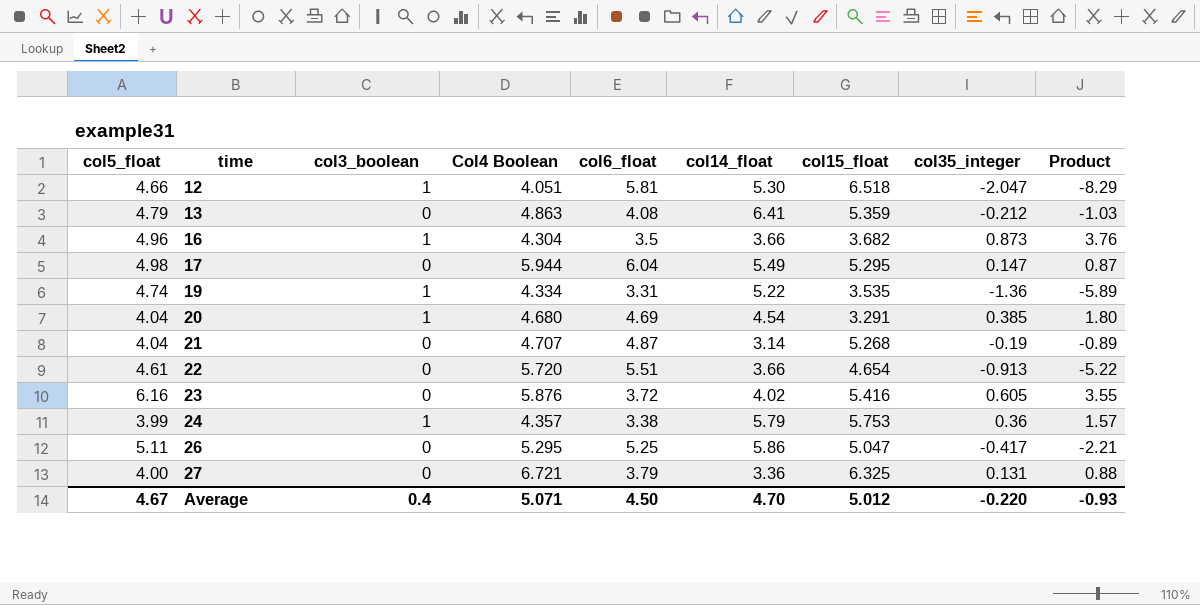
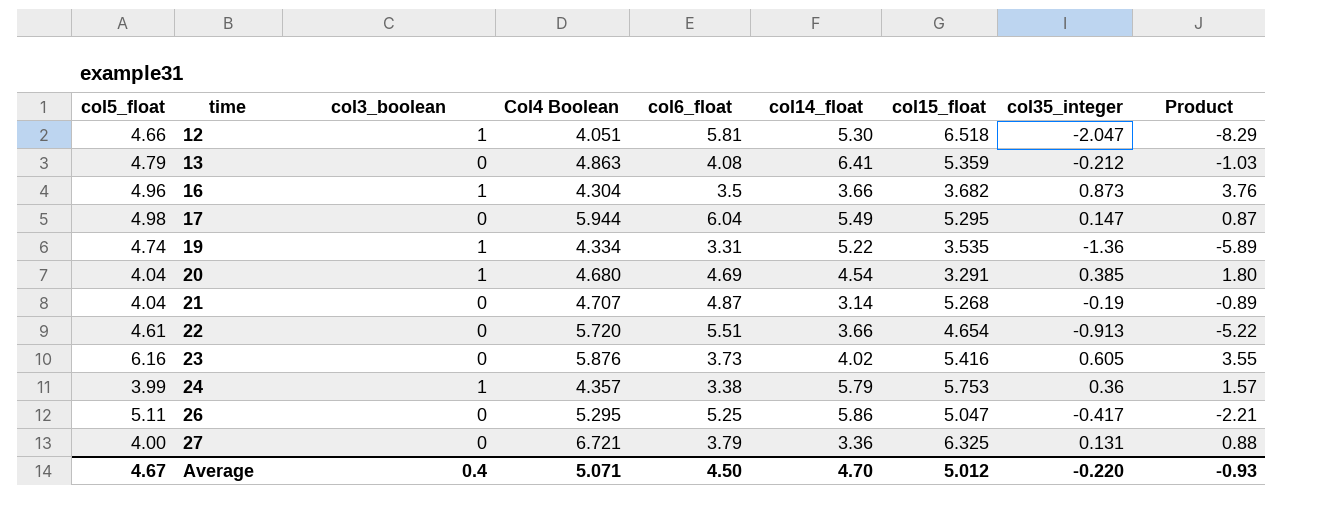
23 | col6_float: 3.72 -> 3.73

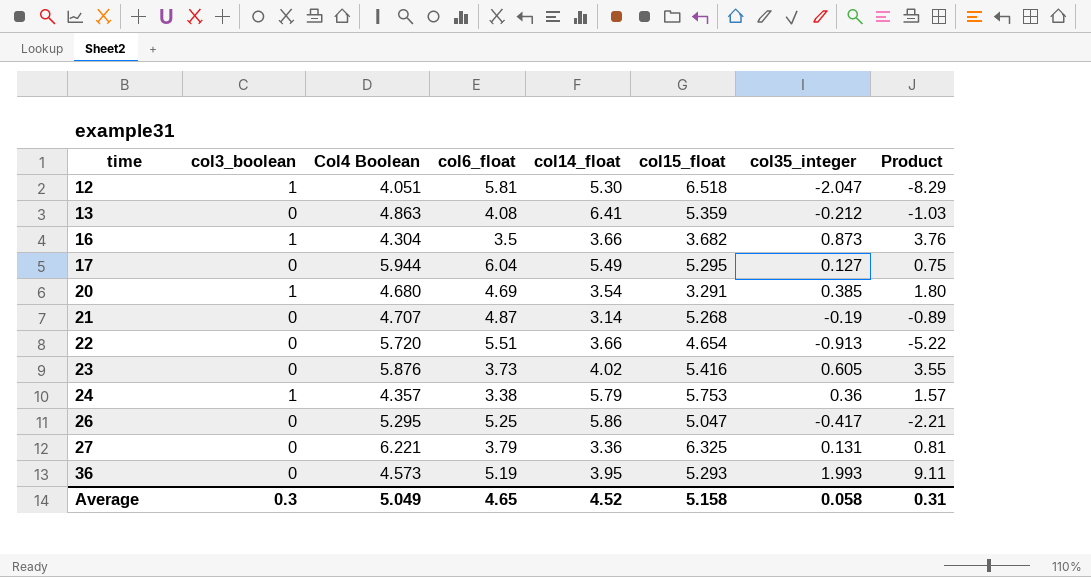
column col5_float | position: 1 -> none
row 19: 4.74 | 1 | 4.334 | 3.31 | 5.22 | 3.535 | -1.36 | -5.89 -> none
17 | col35_integer: 0.147 -> 0.127
17 | Product: 0.87 -> 0.75
20 | col14_float: 4.54 -> 3.54
27 | Col4 Boolean: 6.721 -> 6.221
27 | Product: 0.88 -> 0.81
row 36: none -> 0 | 4.573 | 5.19 | 3.95 | 5.293 | 1.993 | 9.11
Average | col3_boolean: 0.4 -> 0.3
Average | Col4 Boolean: 5.071 -> 5.049
Average | col6_float: 4.50 -> 4.65
Average | col14_float: 4.70 -> 4.52
Average | col15_float: 5.012 -> 5.158
Average | col35_integer: -0.220 -> 0.058
Average | Product: -0.93 -> 0.31

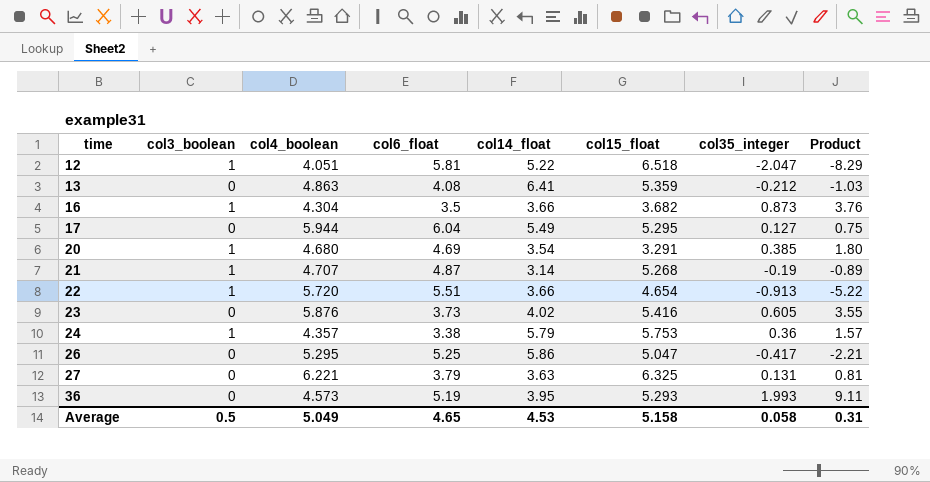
column name: Col4 Boolean -> col4_boolean
12 | col14_float: 5.30 -> 5.22
21 | col3_boolean: 0 -> 1
22 | col3_boolean: 0 -> 1
27 | col14_float: 3.36 -> 3.63
Average | col3_boolean: 0.3 -> 0.5
Average | col14_float: 4.52 -> 4.53

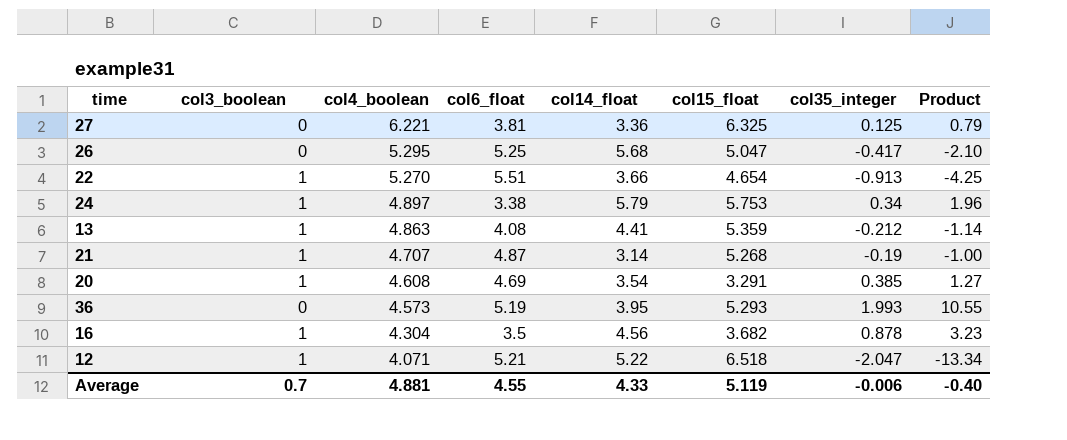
row order: time ascending -> col4_boolean descending
column Product | formula: [col4_boolean] * [col35_integer] -> [col15_float] * [col35_integer]
row 17: 0 | 5.944 | 6.04 | 5.49 | 5.295 | 0.127 | 0.75 -> none
row 23: 0 | 5.876 | 3.73 | 4.02 | 5.416 | 0.605 | 3.55 -> none
27 | col6_float: 3.79 -> 3.81
27 | col14_float: 3.63 -> 3.36
27 | col35_integer: 0.131 -> 0.125
26 | col14_float: 5.86 -> 5.68
22 | col4_boolean: 5.720 -> 5.270
24 | col4_boolean: 4.357 -> 4.897
24 | col35_integer: 0.36 -> 0.34
13 | col3_boolean: 0 -> 1
13 | col14_float: 6.41 -> 4.41
20 | col4_boolean: 4.680 -> 4.608
16 | col14_float: 3.66 -> 4.56
16 | col35_integer: 0.873 -> 0.878
12 | col4_boolean: 4.051 -> 4.071
12 | col6_float: 5.81 -> 5.21
Average | col3_boolean: 0.5 -> 0.7
Average | col4_boolean: 5.049 -> 4.881
Average | col6_float: 4.65 -> 4.55
Average | col14_float: 4.53 -> 4.33
Average | col15_float: 5.158 -> 5.119
Average | col35_integer: 0.058 -> -0.006
Average | Product: 0.31 -> -0.40

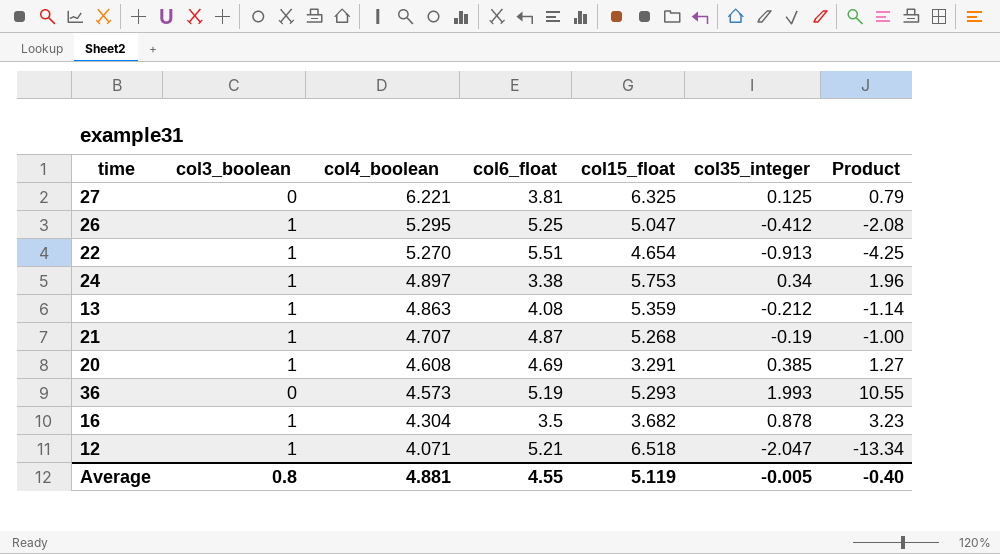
column col14_float | position: 5 -> none
26 | col3_boolean: 0 -> 1
26 | col35_integer: -0.417 -> -0.412
26 | Product: -2.10 -> -2.08
Average | col3_boolean: 0.7 -> 0.8
Average | col35_integer: -0.006 -> -0.005

